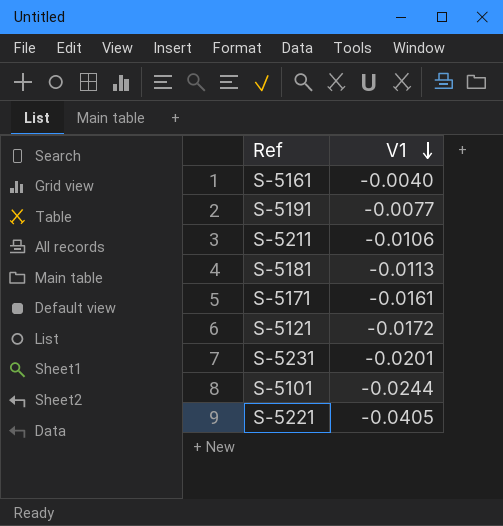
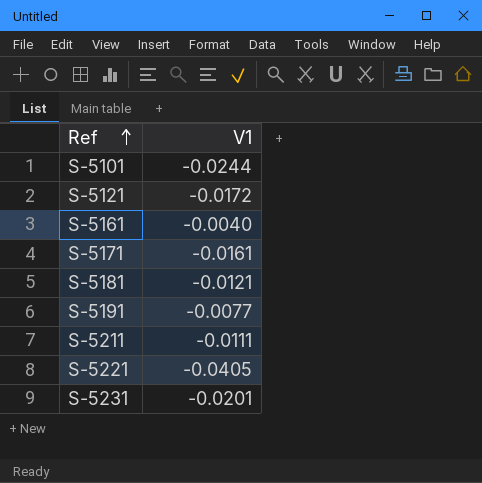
row order: V1 descending -> Ref ascending
S-5181 | V1: -0.0113 -> -0.0121
S-5211 | V1: -0.0106 -> -0.0111

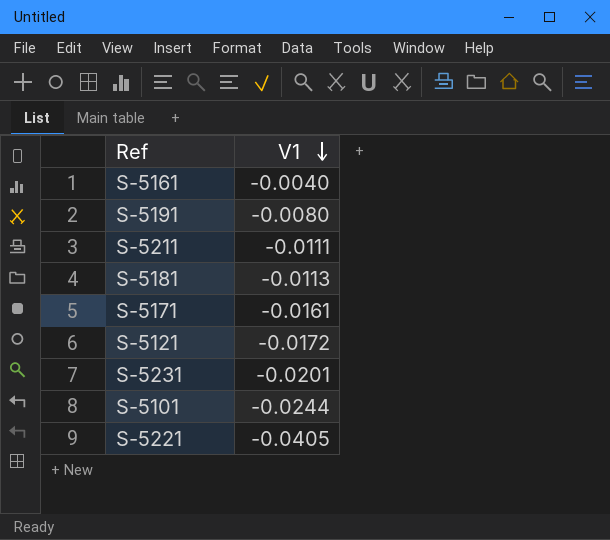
row order: Ref ascending -> V1 descending
S-5191 | V1: -0.0077 -> -0.0080
S-5181 | V1: -0.0121 -> -0.0113

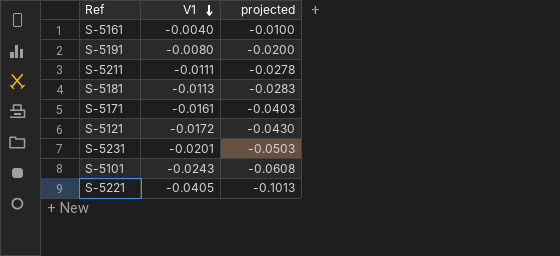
column projected | formula: none -> [V1] * 2.5
S-5101 | V1: -0.0244 -> -0.0243

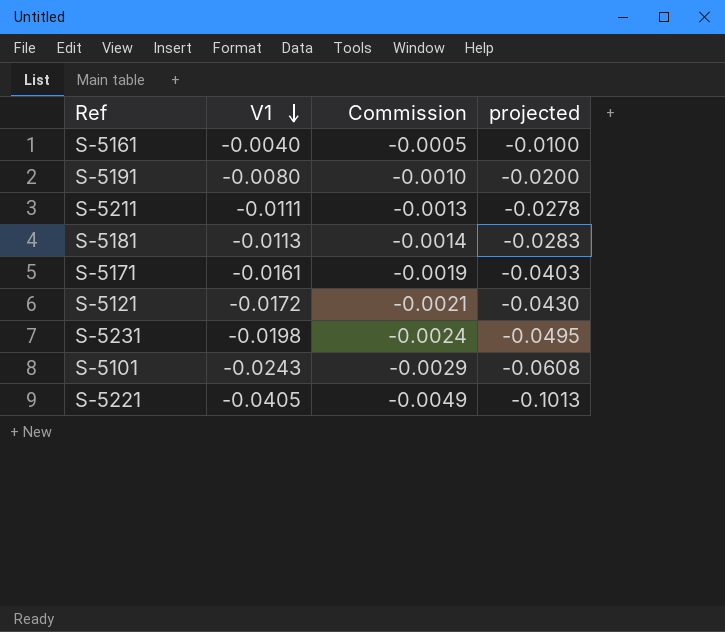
column Commission | formula: none -> [V1] * 0.12
S-5231 | V1: -0.0201 -> -0.0198
S-5231 | projected: -0.0503 -> -0.0495

